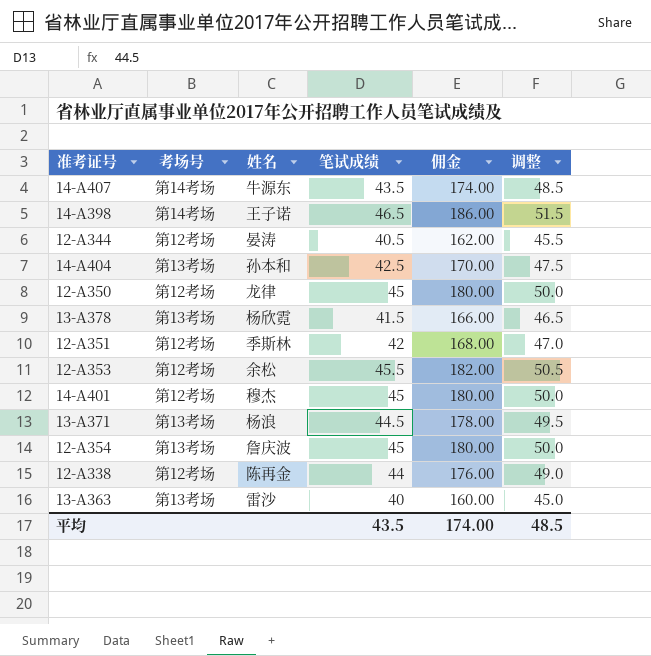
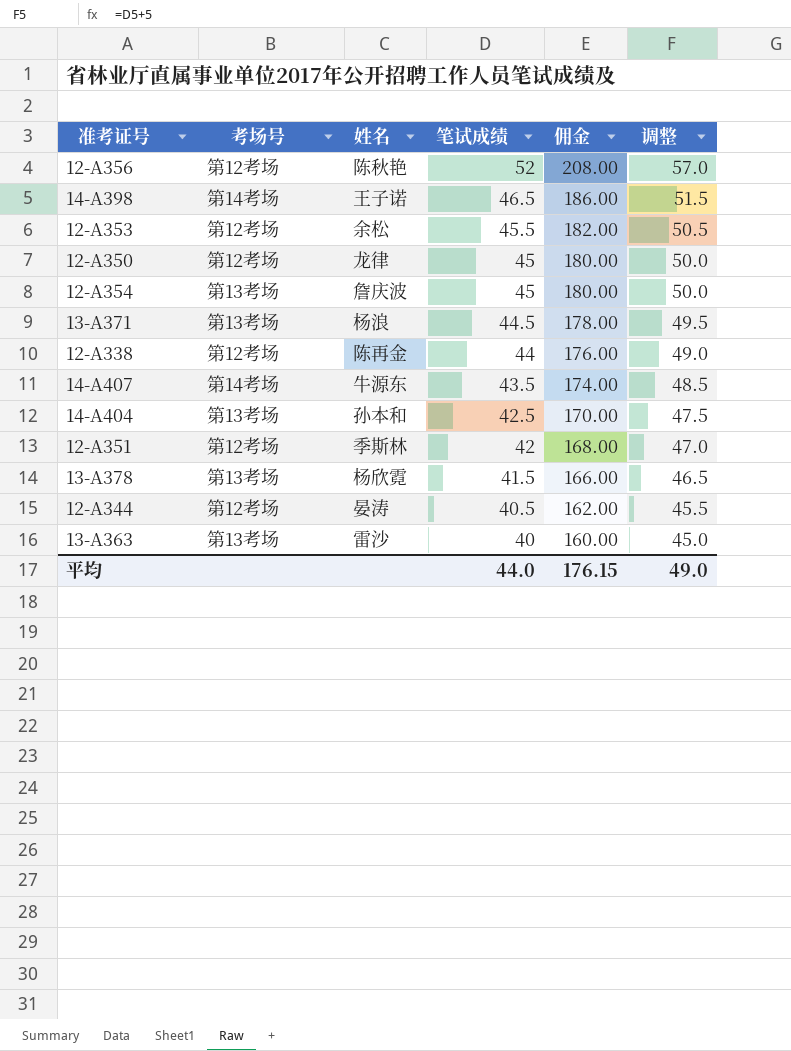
row order: none -> 笔试成绩 descending
row 14-A401: 第12考场 | 穆杰 | 45 | 180.00 | 50.0 -> none
row 12-A356: none -> 第12考场 | 陈秋艳 | 52 | 208.00 | 57.0
平均 | 笔试成绩: 43.5 -> 44.0
平均 | 佣金: 174.00 -> 176.15
平均 | 调整: 48.5 -> 49.0

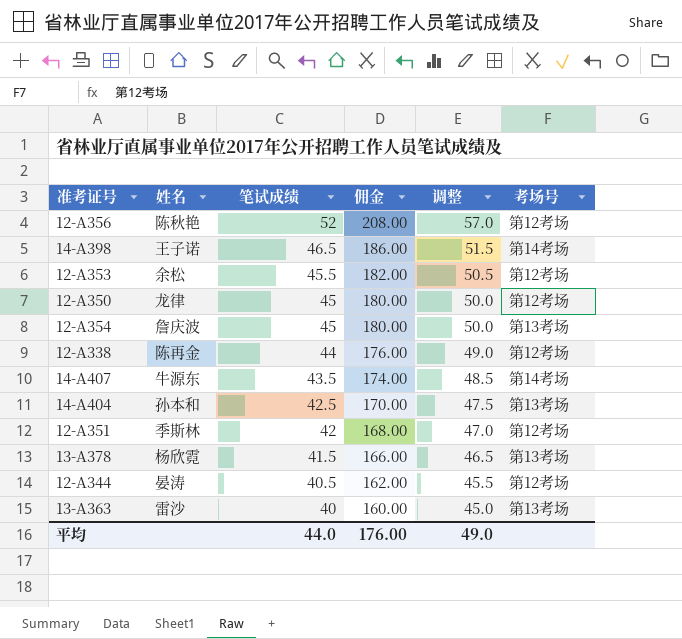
column 考场号 | position: 2 -> 6
row 13-A371: 第13考场 | 杨浪 | 44.5 | 178.00 | 49.5 -> none
平均 | 佣金: 176.15 -> 176.00

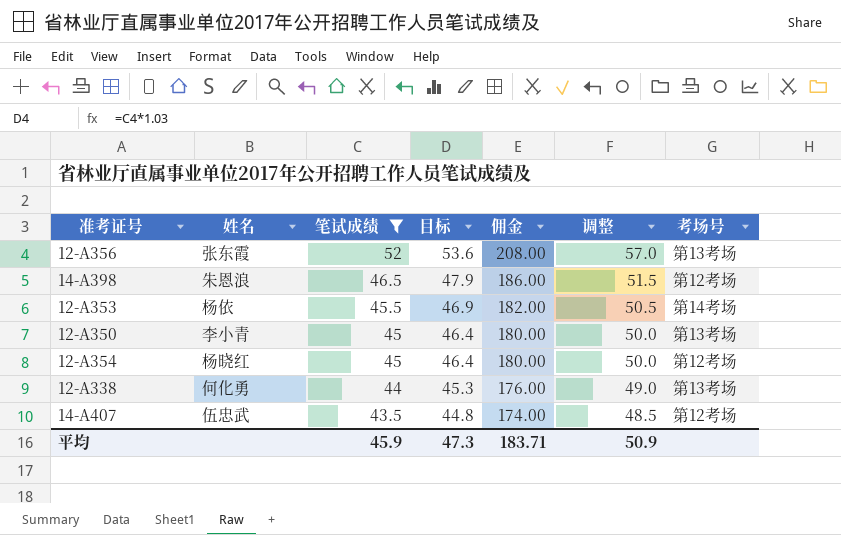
filter: none -> 笔试成绩 >= 43.5
column 目标 | formula: none -> [笔试成绩] * 1.03
12-A356 | 姓名: 陈秋艳 -> 张东霞
12-A356 | 考场号: 第12考场 -> 第13考场
14-A398 | 姓名: 王子诺 -> 朱恩浪
14-A398 | 考场号: 第14考场 -> 第12考场
12-A353 | 姓名: 余松 -> 杨依
12-A353 | 考场号: 第12考场 -> 第14考场
12-A350 | 姓名: 龙律 -> 李小青
12-A350 | 考场号: 第12考场 -> 第13考场
12-A354 | 姓名: 詹庆波 -> 杨晓红
12-A354 | 考场号: 第13考场 -> 第12考场
12-A338 | 姓名: 陈再金 -> 何化勇
12-A338 | 考场号: 第12考场 -> 第13考场
14-A407 | 姓名: 牛源东 -> 伍忠武
14-A407 | 考场号: 第14考场 -> 第12考场
平均 | 笔试成绩: 44.0 -> 45.9
平均 | 佣金: 176.00 -> 183.71
平均 | 调整: 49.0 -> 50.9

